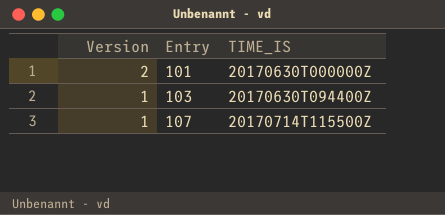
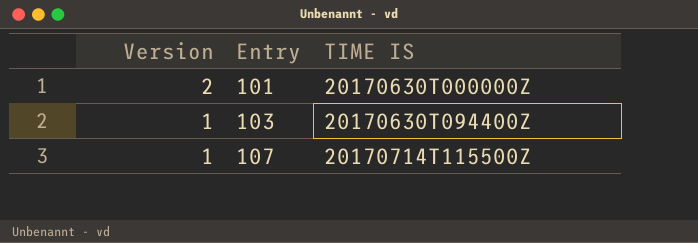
column name: TIME_IS -> TIME IS

